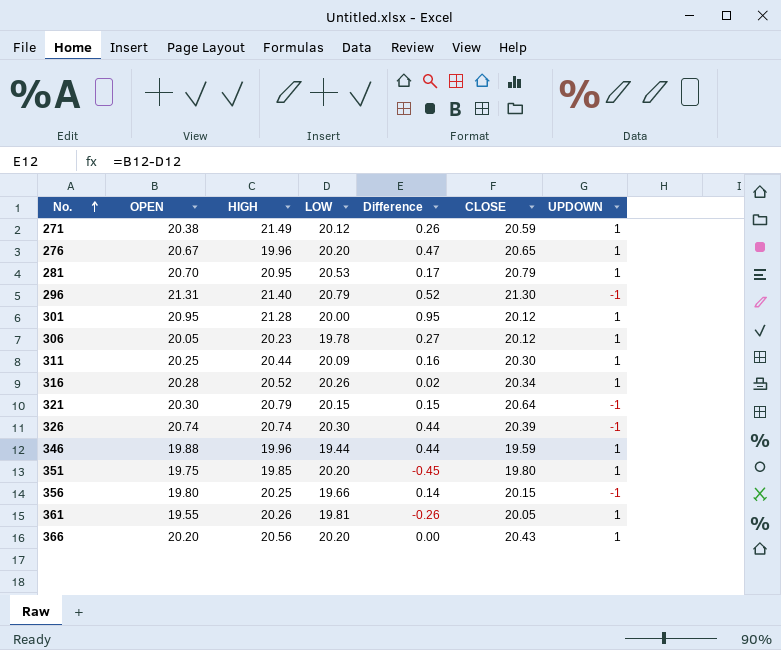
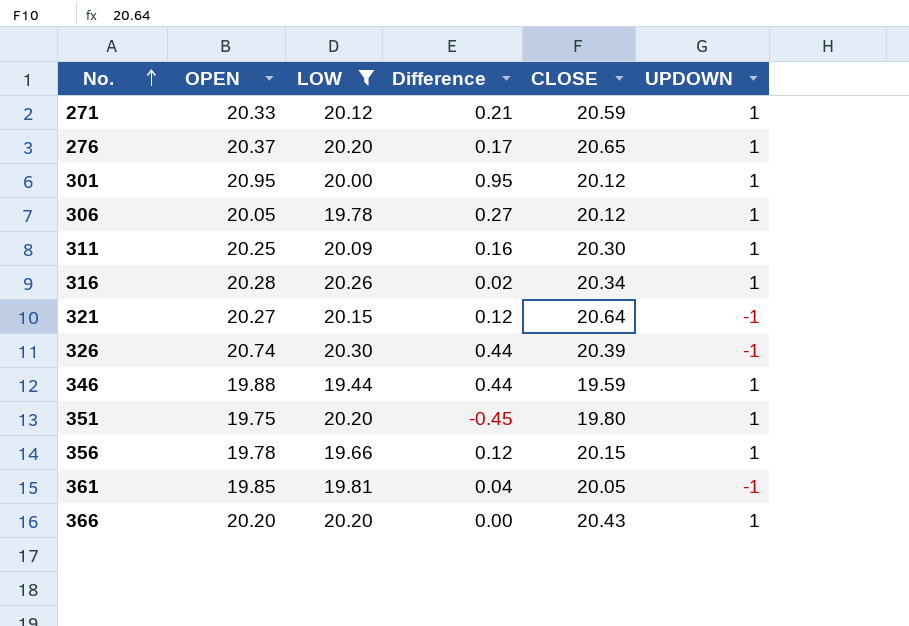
filter: none -> LOW <= 20.30
column HIGH | position: 3 -> none
271 | OPEN: 20.38 -> 20.33
271 | Difference: 0.26 -> 0.21
276 | OPEN: 20.67 -> 20.37
276 | Difference: 0.47 -> 0.17
321 | OPEN: 20.30 -> 20.27
321 | Difference: 0.15 -> 0.12
356 | OPEN: 19.80 -> 19.78
356 | Difference: 0.14 -> 0.12
356 | UPDOWN: -1 -> 1
361 | OPEN: 19.55 -> 19.85
361 | Difference: -0.26 -> 0.04
361 | UPDOWN: 1 -> -1

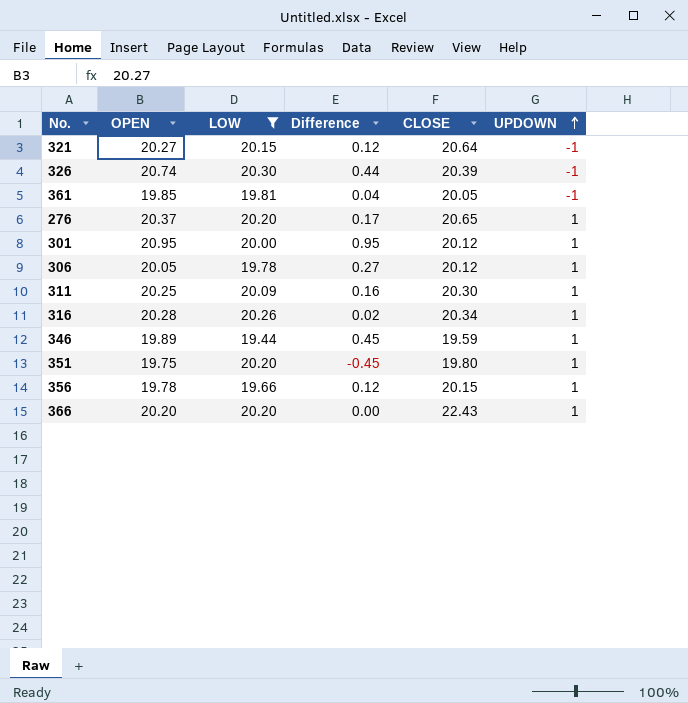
row order: No. ascending -> UPDOWN ascending
row 271: 20.33 | 20.12 | 0.21 | 20.59 | 1 -> none
346 | OPEN: 19.88 -> 19.89
346 | Difference: 0.44 -> 0.45
366 | CLOSE: 20.43 -> 22.43

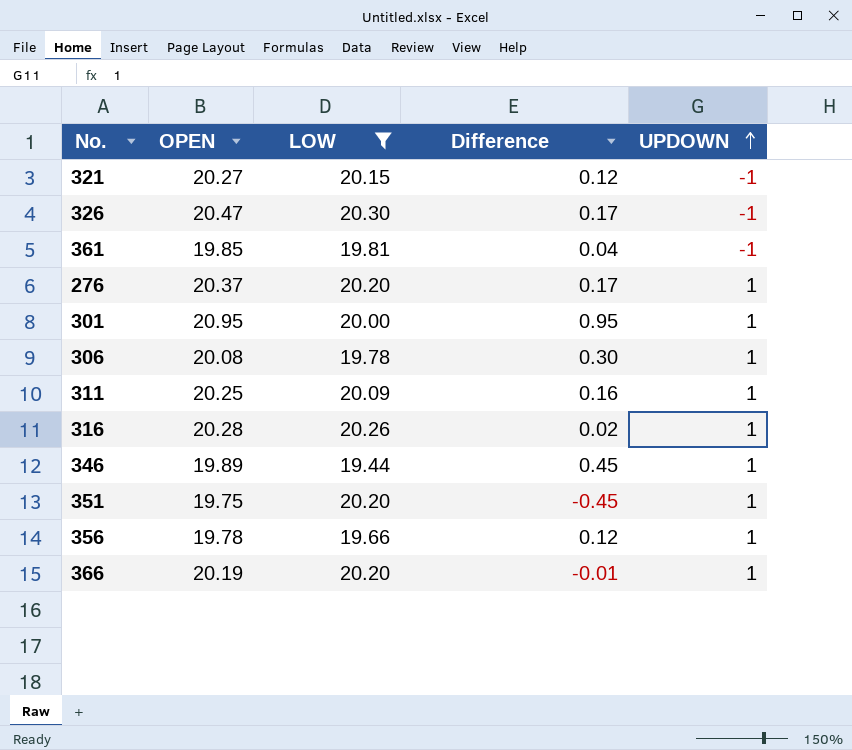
column CLOSE | position: 5 -> none
326 | OPEN: 20.74 -> 20.47
326 | Difference: 0.44 -> 0.17
306 | OPEN: 20.05 -> 20.08
306 | Difference: 0.27 -> 0.30
366 | OPEN: 20.20 -> 20.19
366 | Difference: 0.00 -> -0.01

